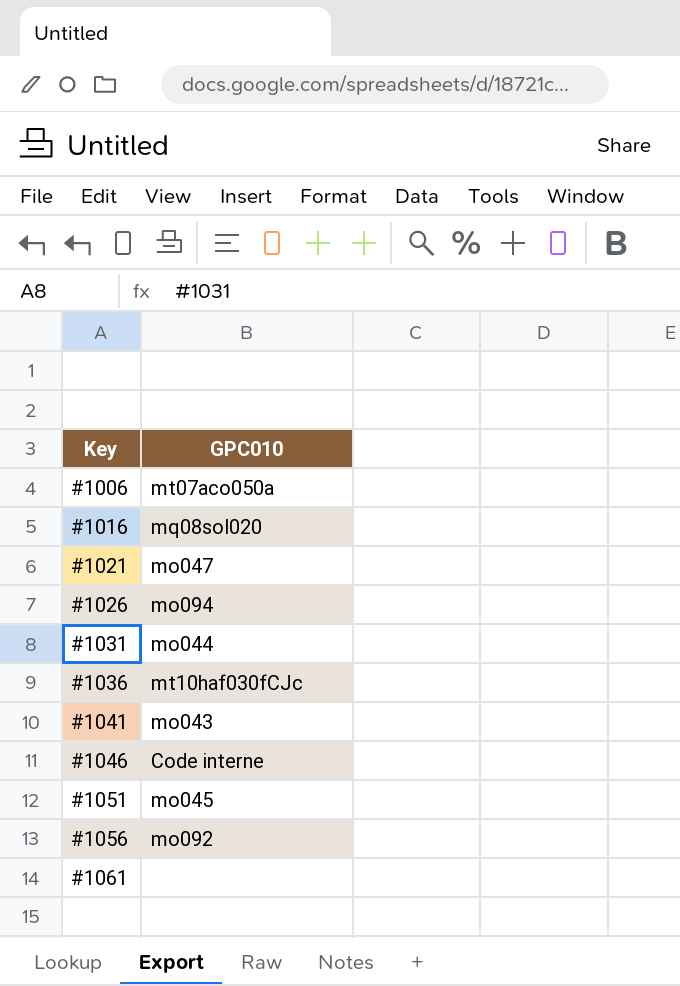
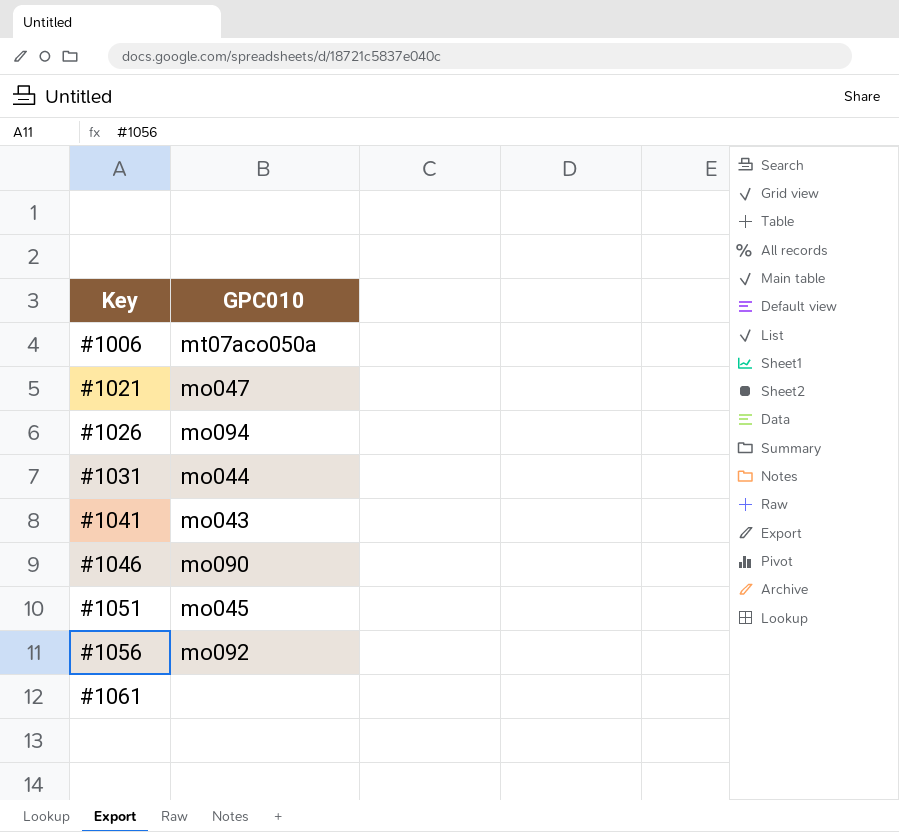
row #1016: mq08sol020 -> none
row #1036: mt10haf030fCJc -> none
#1046 | GPC010: Code interne -> mo090

